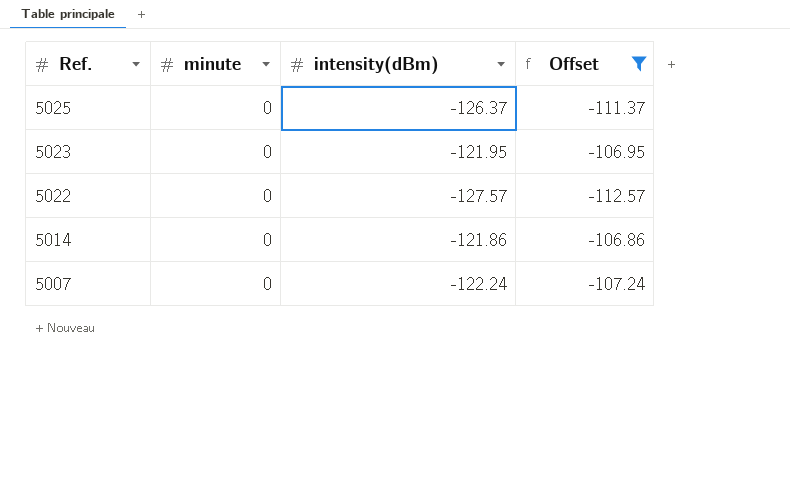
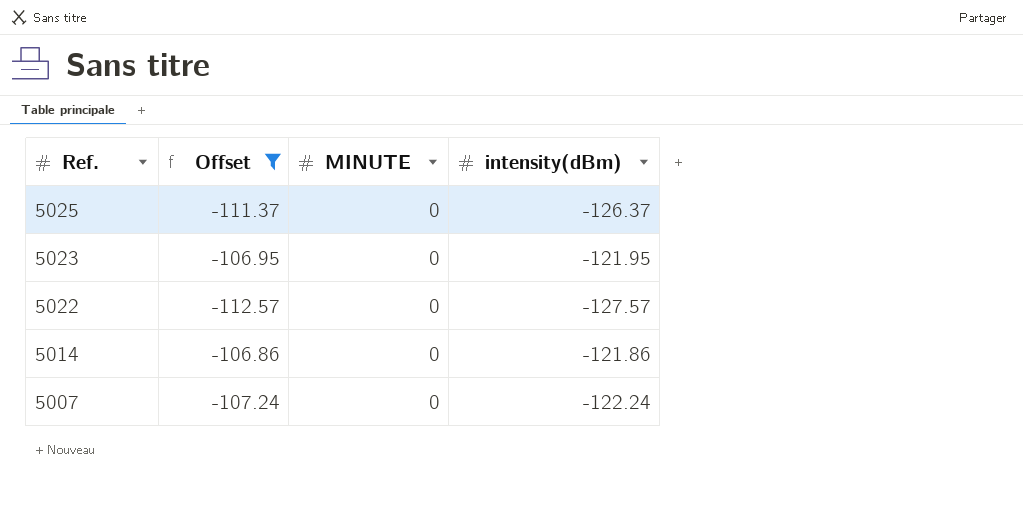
column Offset | position: 4 -> 2
column name: minute -> MINUTE

